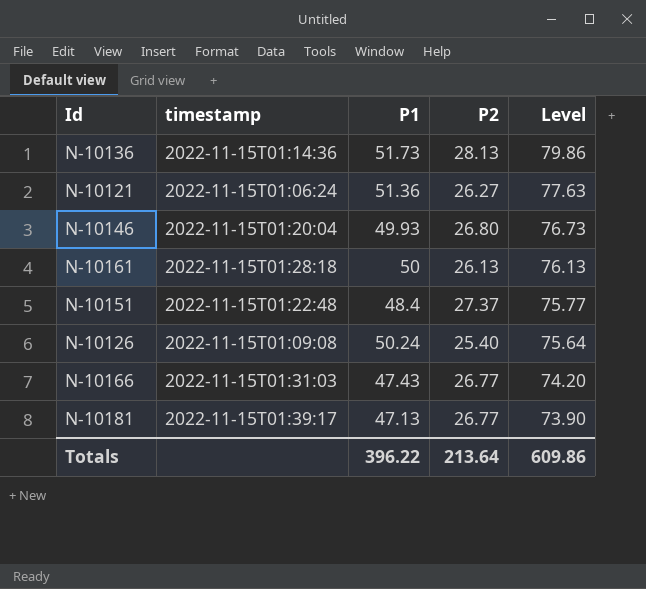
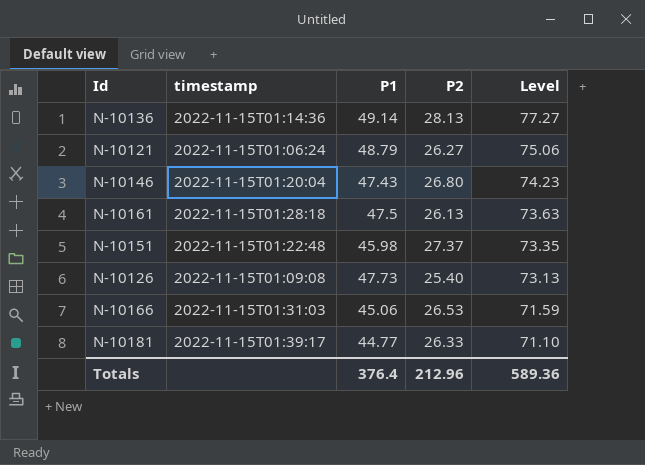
N-10136 | P1: 51.73 -> 49.14
N-10136 | Level: 79.86 -> 77.27
N-10121 | P1: 51.36 -> 48.79
N-10121 | Level: 77.63 -> 75.06
N-10146 | P1: 49.93 -> 47.43
N-10146 | Level: 76.73 -> 74.23
N-10161 | P1: 50 -> 47.5
N-10161 | Level: 76.13 -> 73.63
N-10151 | P1: 48.4 -> 45.98
N-10151 | Level: 75.77 -> 73.35
N-10126 | P1: 50.24 -> 47.73
N-10126 | Level: 75.64 -> 73.13
N-10166 | P1: 47.43 -> 45.06
N-10166 | P2: 26.77 -> 26.53
N-10166 | Level: 74.20 -> 71.59
N-10181 | P1: 47.13 -> 44.77
N-10181 | P2: 26.77 -> 26.33
N-10181 | Level: 73.90 -> 71.10
Totals | P1: 396.22 -> 376.4
Totals | P2: 213.64 -> 212.96
Totals | Level: 609.86 -> 589.36

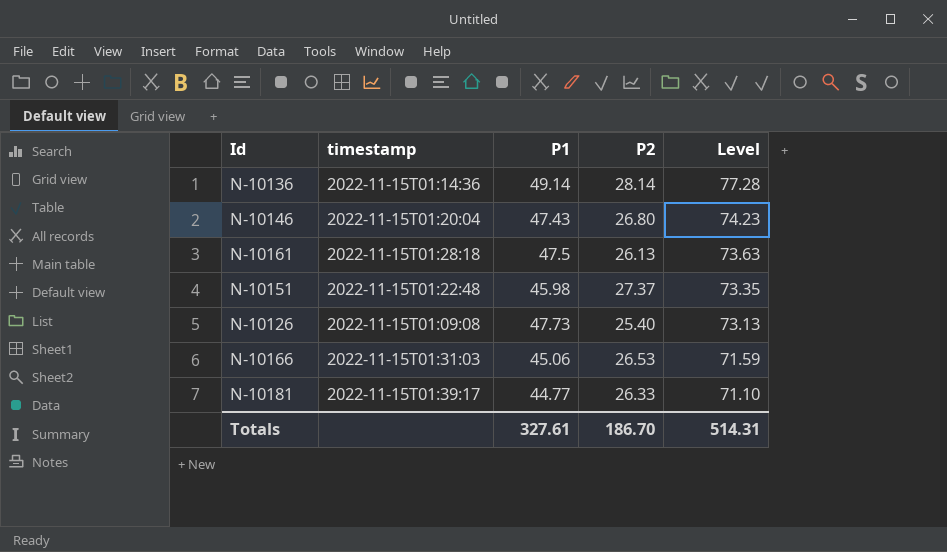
row N-10121: 2022-11-15T01:06:24 | 48.79 | 26.27 | 75.06 -> none
N-10136 | P2: 28.13 -> 28.14
N-10136 | Level: 77.27 -> 77.28
Totals | P1: 376.4 -> 327.61
Totals | P2: 212.96 -> 186.70
Totals | Level: 589.36 -> 514.31

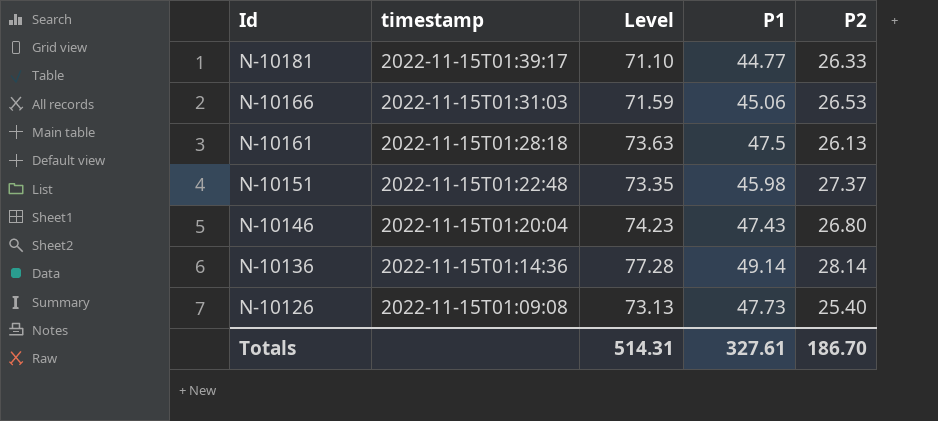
row order: Level descending -> Id descending
column Level | position: 5 -> 3

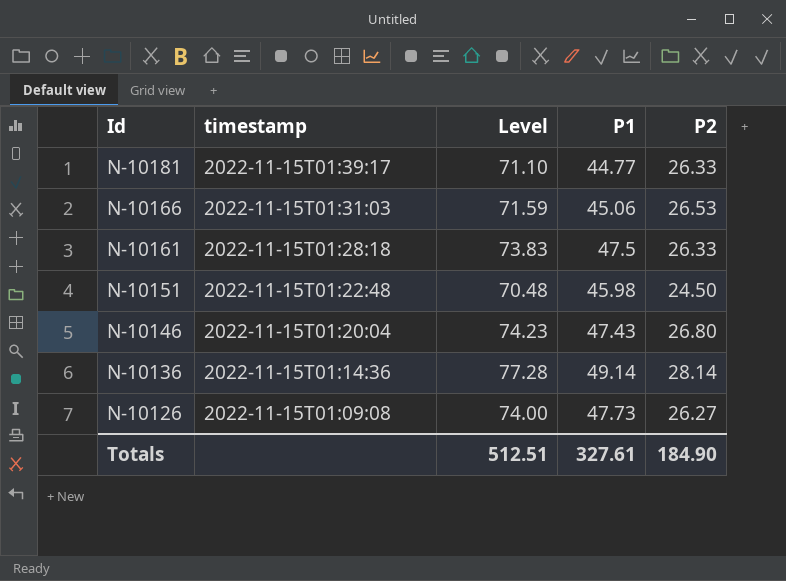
N-10161 | Level: 73.63 -> 73.83
N-10161 | P2: 26.13 -> 26.33
N-10151 | Level: 73.35 -> 70.48
N-10151 | P2: 27.37 -> 24.50
N-10126 | Level: 73.13 -> 74.00
N-10126 | P2: 25.40 -> 26.27
Totals | Level: 514.31 -> 512.51
Totals | P2: 186.70 -> 184.90

